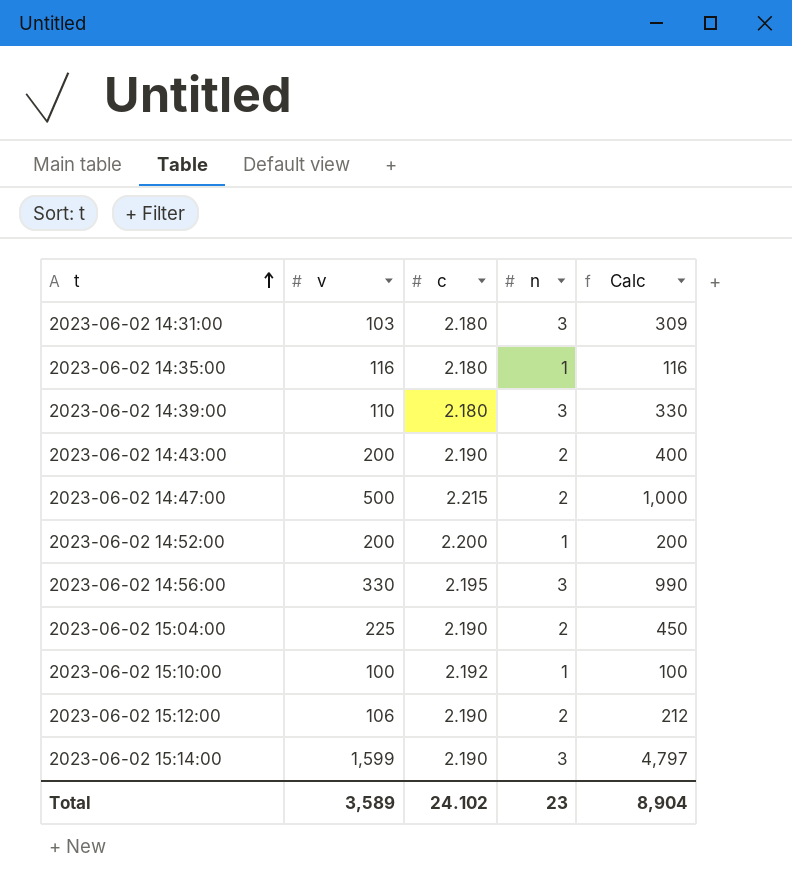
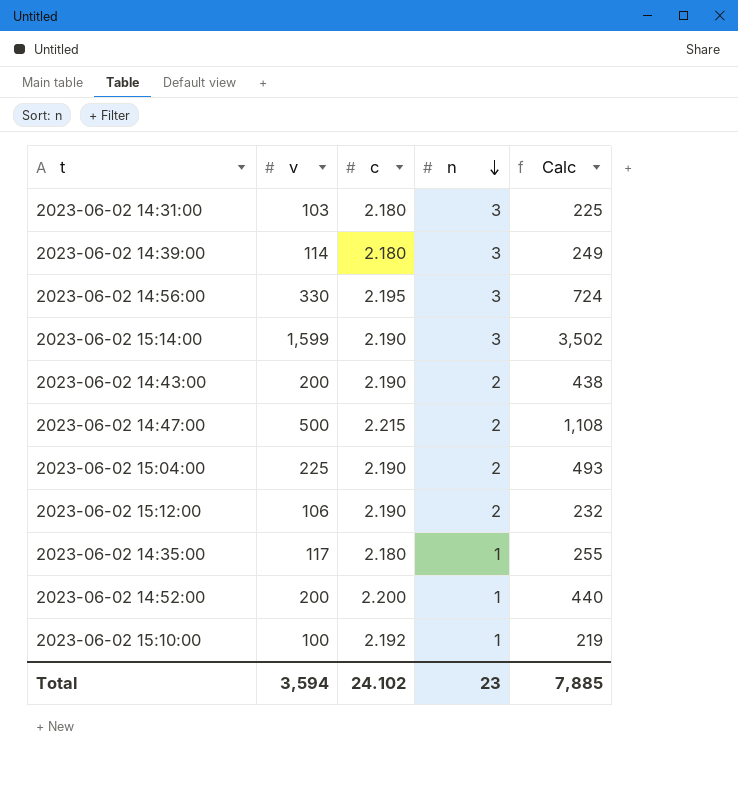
row order: t ascending -> n descending
column Calc | formula: [v] * [n] -> [v] * [c]
2023-06-02 14:39:00 | v: 110 -> 114
2023-06-02 14:35:00 | v: 116 -> 117
Total | v: 3,589 -> 3,594
Total | Calc: 8,904 -> 7,885

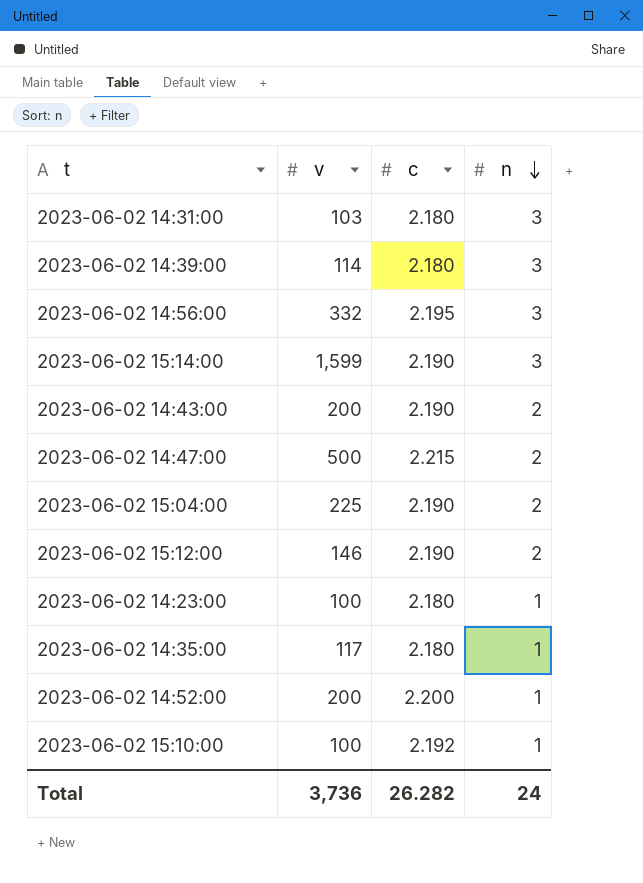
column Calc | formula: [v] * [c] -> none
2023-06-02 14:56:00 | v: 330 -> 332
2023-06-02 15:12:00 | v: 106 -> 146
row 2023-06-02 14:23:00: none -> 100 | 2.180 | 1
Total | v: 3,594 -> 3,736
Total | c: 24.102 -> 26.282
Total | n: 23 -> 24

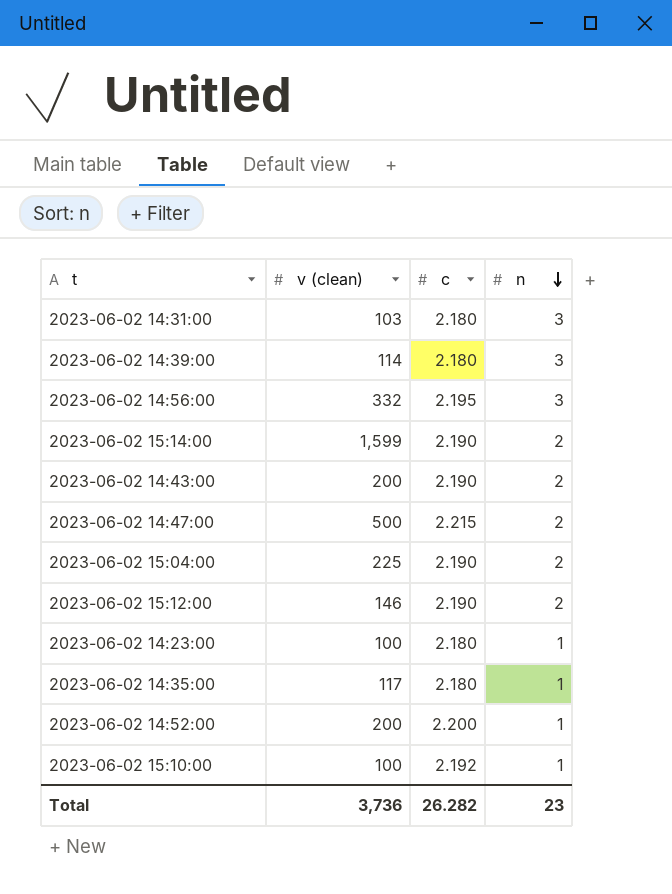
column name: v -> v (clean)
2023-06-02 15:14:00 | n: 3 -> 2
Total | n: 24 -> 23

